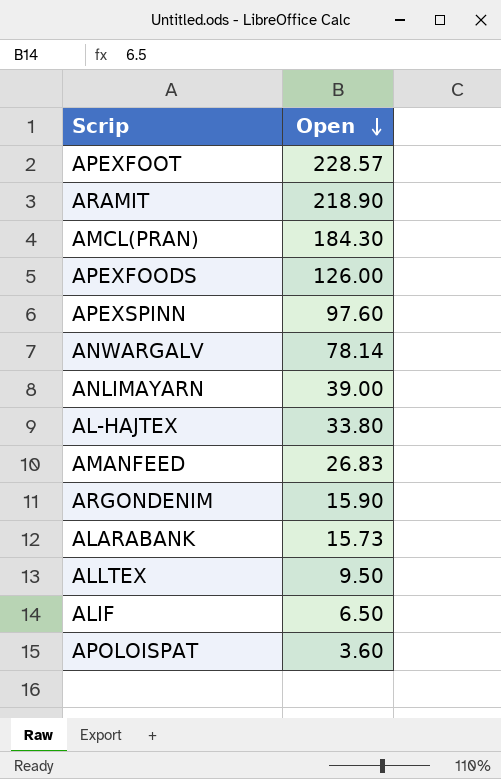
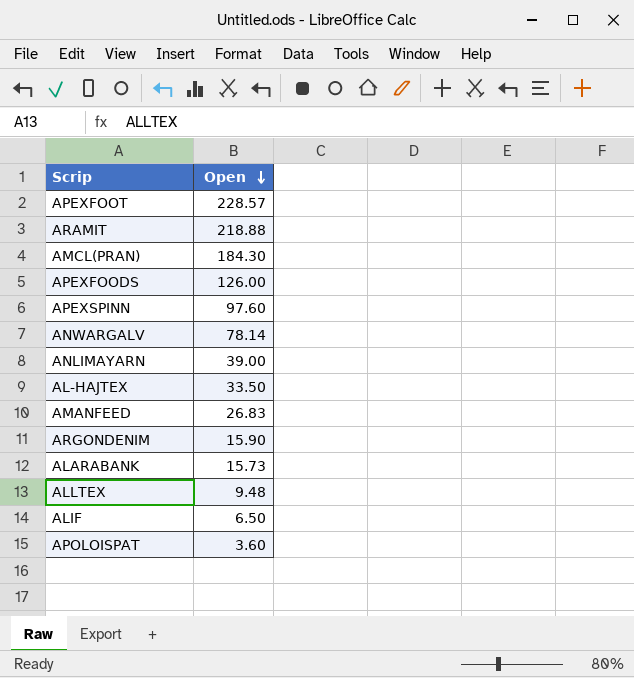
ARAMIT | Open: 218.90 -> 218.88
AL-HAJTEX | Open: 33.80 -> 33.50
ALLTEX | Open: 9.50 -> 9.48

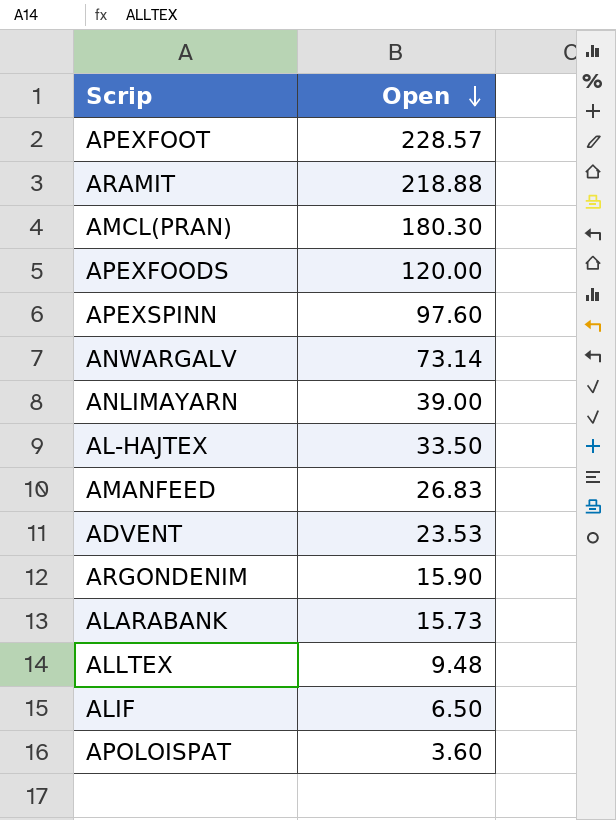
AMCL(PRAN) | Open: 184.30 -> 180.30
APEXFOODS | Open: 126.00 -> 120.00
ANWARGALV | Open: 78.14 -> 73.14
row ADVENT: none -> 23.53

